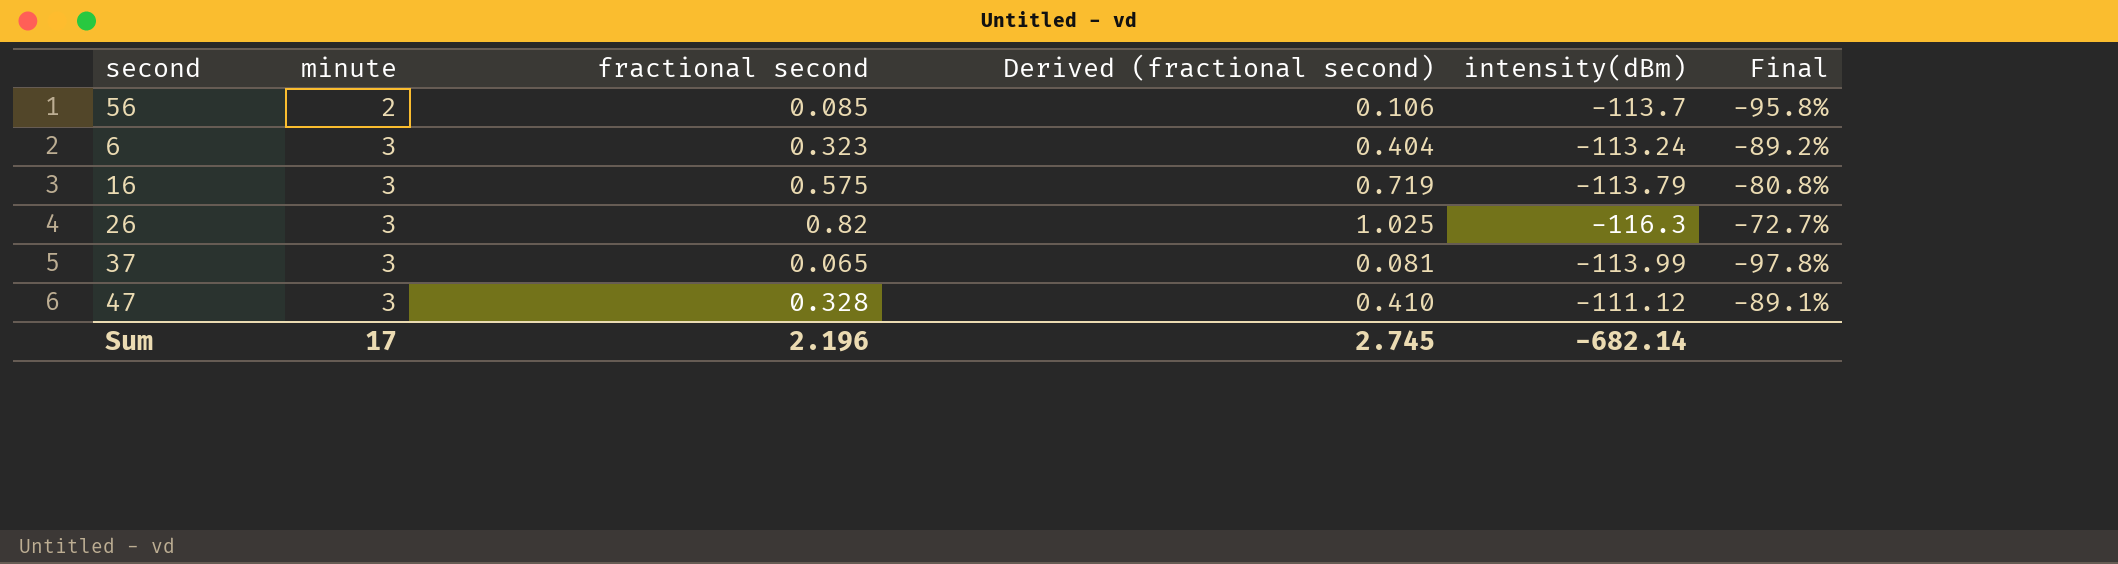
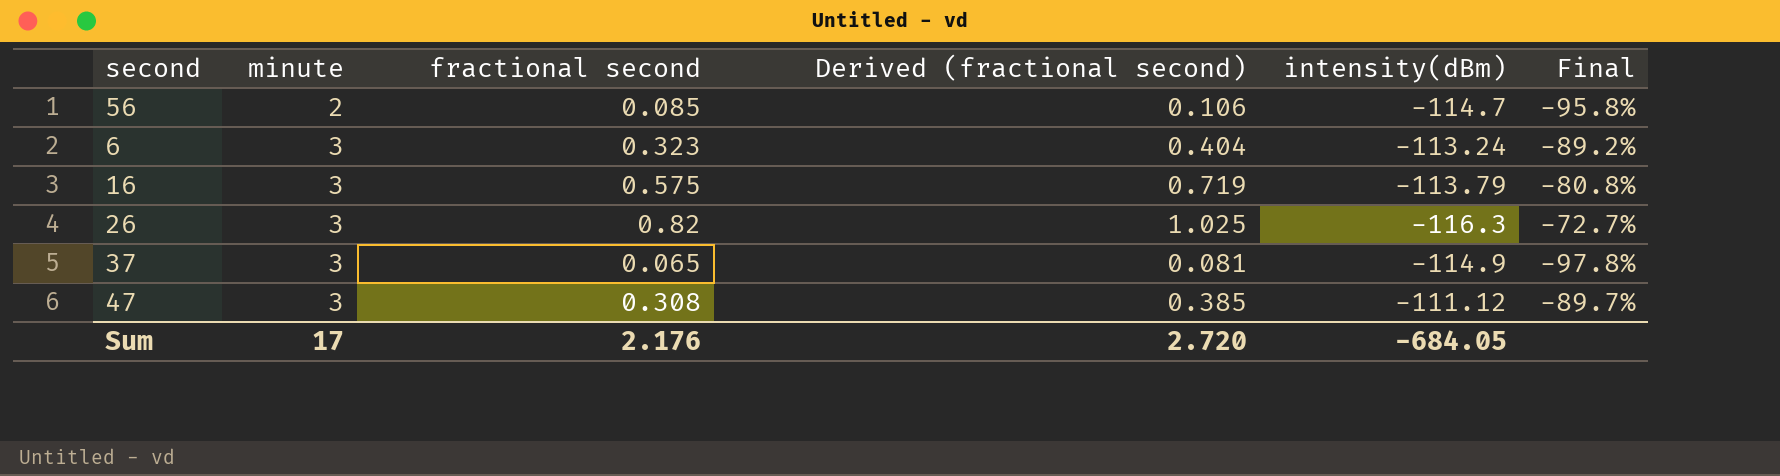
56 | intensity(dBm): -113.7 -> -114.7
37 | intensity(dBm): -113.99 -> -114.9
47 | fractional second: 0.328 -> 0.308
47 | Derived (fractional second): 0.410 -> 0.385
47 | Final: -89.1% -> -89.7%
Sum | fractional second: 2.196 -> 2.176
Sum | Derived (fractional second): 2.745 -> 2.720
Sum | intensity(dBm): -682.14 -> -684.05

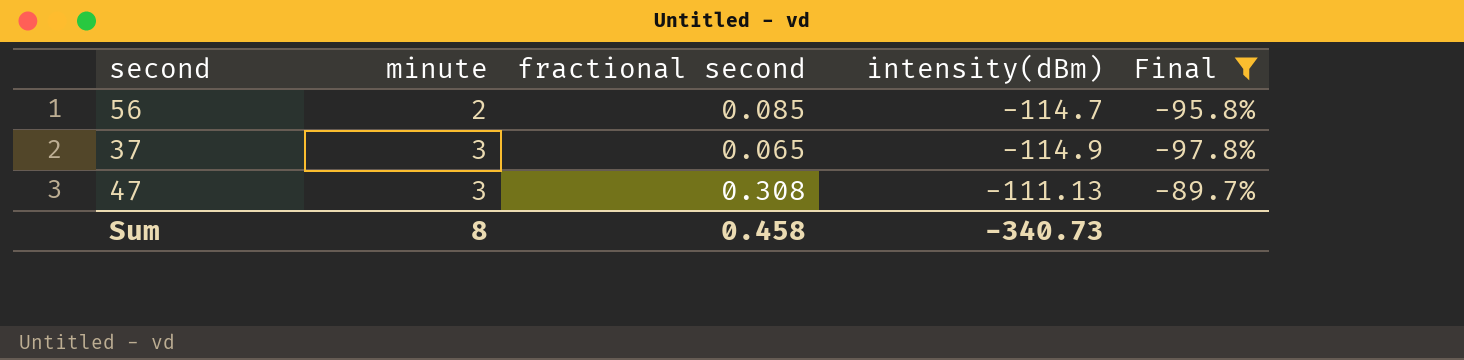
filter: none -> Final <= -89.7%
column Derived (fractional second) | formula: [fractional second] * 1.25 -> none
47 | intensity(dBm): -111.12 -> -111.13
Sum | minute: 17 -> 8
Sum | fractional second: 2.176 -> 0.458
Sum | intensity(dBm): -684.05 -> -340.73

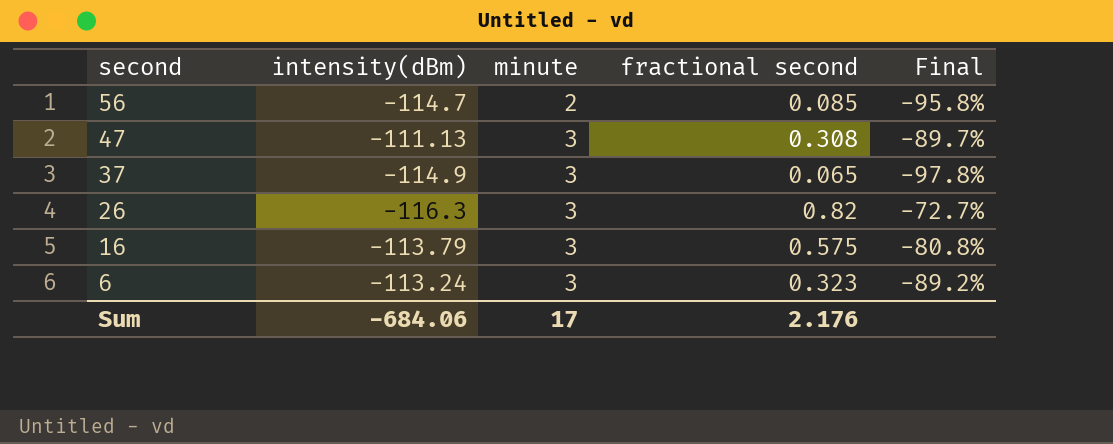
filter: Final <= -89.7% -> none
row order: minute ascending -> second descending
column intensity(dBm) | position: 4 -> 2
Sum | intensity(dBm): -340.73 -> -684.06
Sum | minute: 8 -> 17
Sum | fractional second: 0.458 -> 2.176

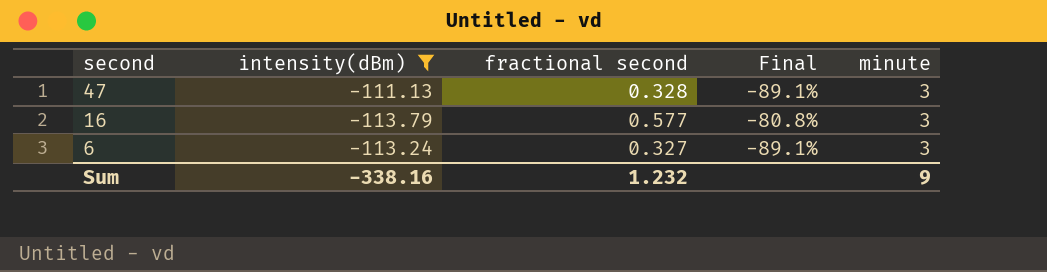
filter: none -> intensity(dBm) >= -113.79
column minute | position: 3 -> 5
47 | fractional second: 0.308 -> 0.328
47 | Final: -89.7% -> -89.1%
16 | fractional second: 0.575 -> 0.577
6 | fractional second: 0.323 -> 0.327
6 | Final: -89.2% -> -89.1%
Sum | intensity(dBm): -684.06 -> -338.16
Sum | fractional second: 2.176 -> 1.232
Sum | minute: 17 -> 9

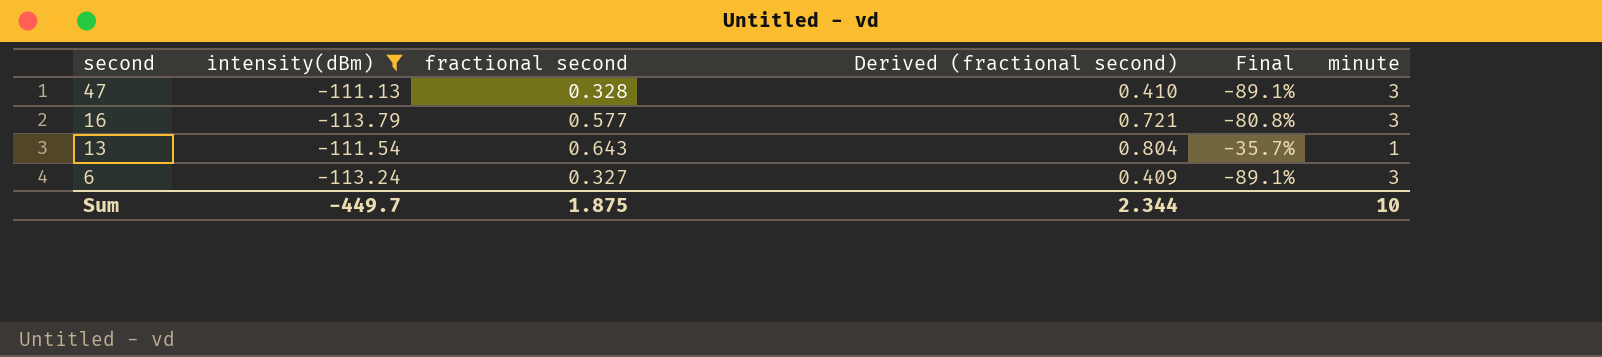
column Derived (fractional second) | formula: none -> [fractional second] * 1.25
row 13: none -> -111.54 | 0.643 | 0.804 | -35.7% | 1
Sum | intensity(dBm): -338.16 -> -449.7
Sum | fractional second: 1.232 -> 1.875
Sum | minute: 9 -> 10

